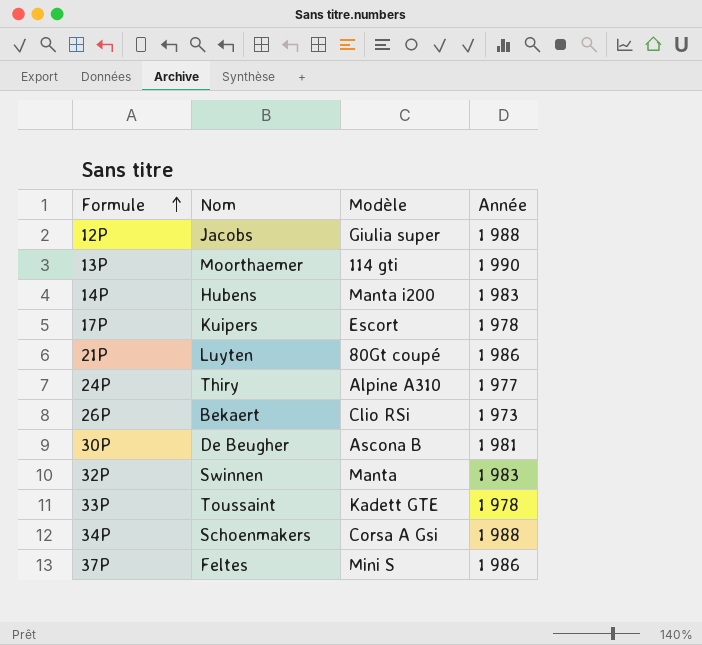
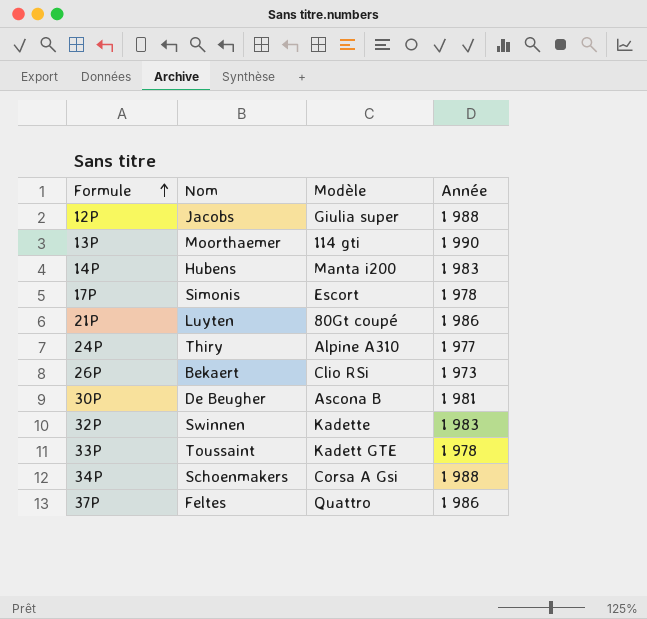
17P | Nom: Kuipers -> Simonis
32P | Modèle: Manta -> Kadette
37P | Modèle: Mini S -> Quattro

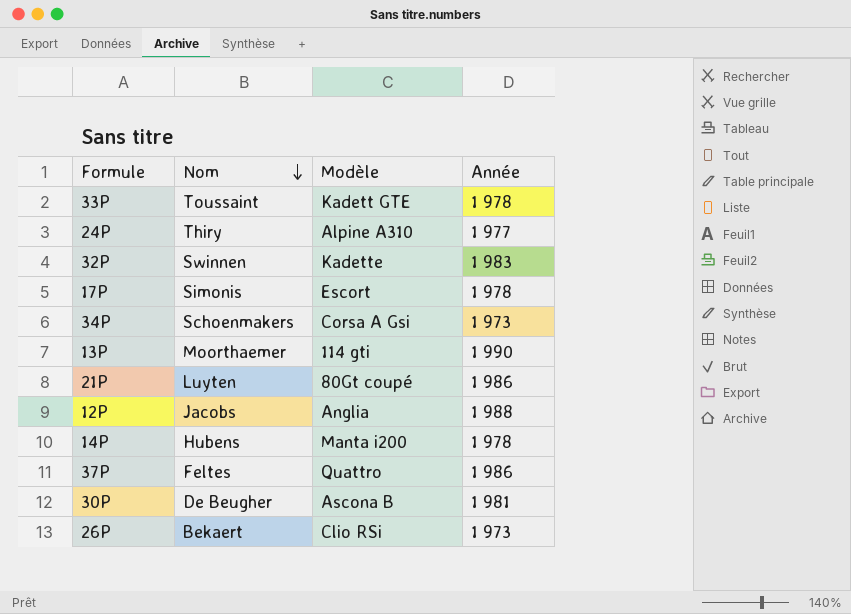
row order: Formule ascending -> Nom descending
34P | Année: 1 988 -> 1 973
12P | Modèle: Giulia super -> Anglia
14P | Année: 1 983 -> 1 978

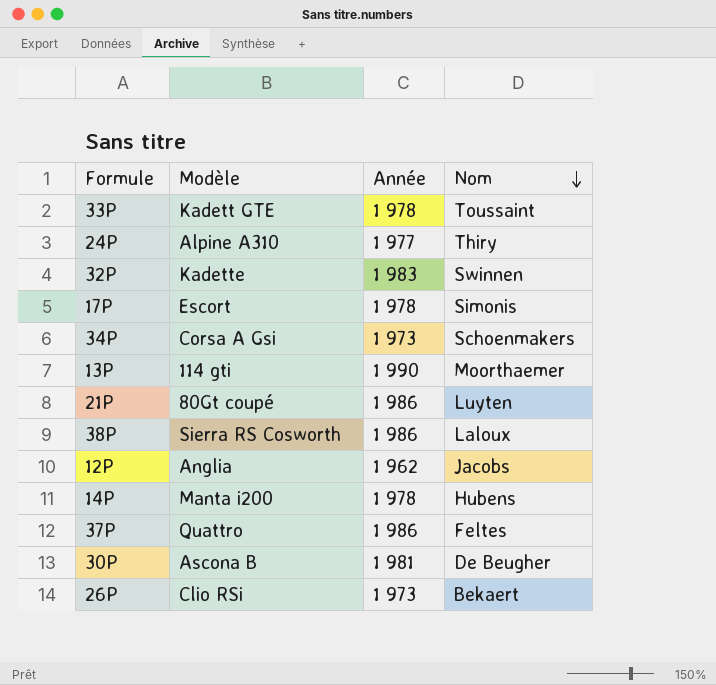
column Nom | position: 2 -> 4
row 38P: none -> Sierra RS Cosworth | 1 986 | Laloux
12P | Année: 1 988 -> 1 962

